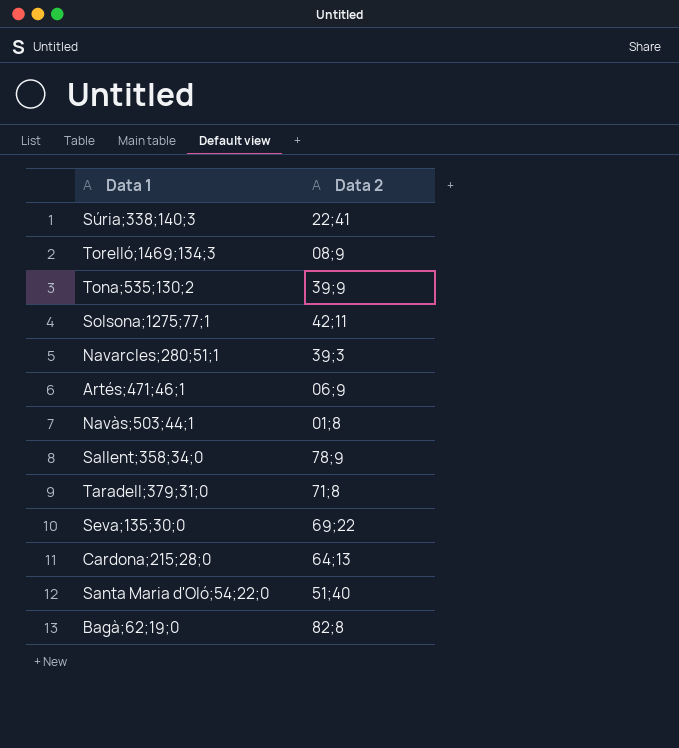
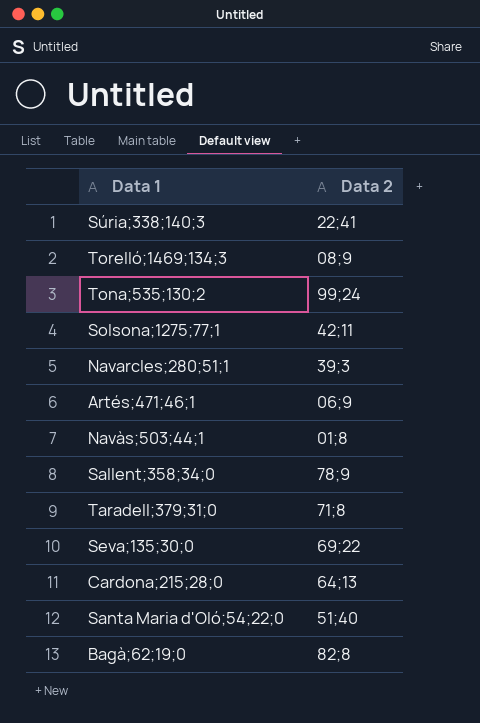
Tona;535;130;2 | Data 2: 39;9 -> 99;24

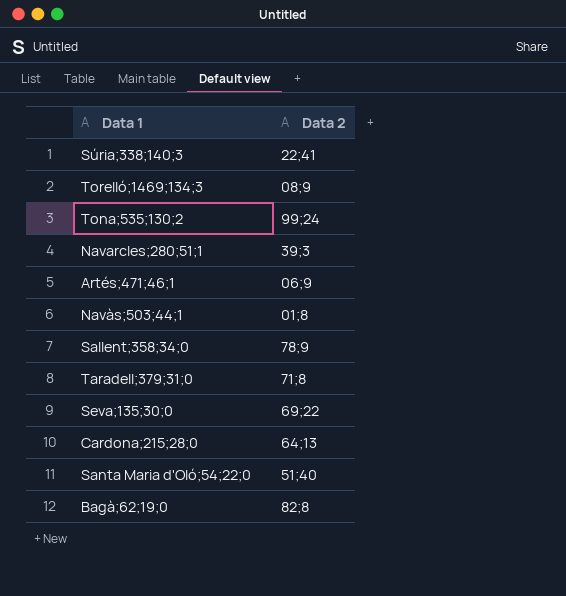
row Solsona;1275;77;1: 42;11 -> none

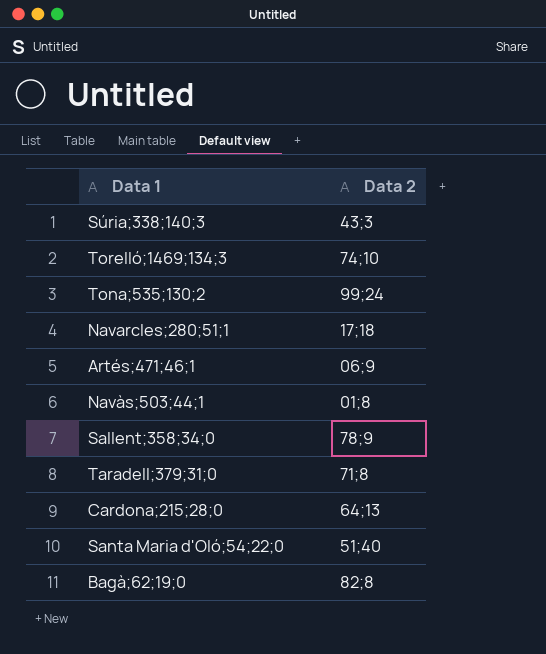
row Seva;135;30;0: 69;22 -> none
Súria;338;140;3 | Data 2: 22;41 -> 43;3
Torelló;1469;134;3 | Data 2: 08;9 -> 74;10
Navarcles;280;51;1 | Data 2: 39;3 -> 17;18

